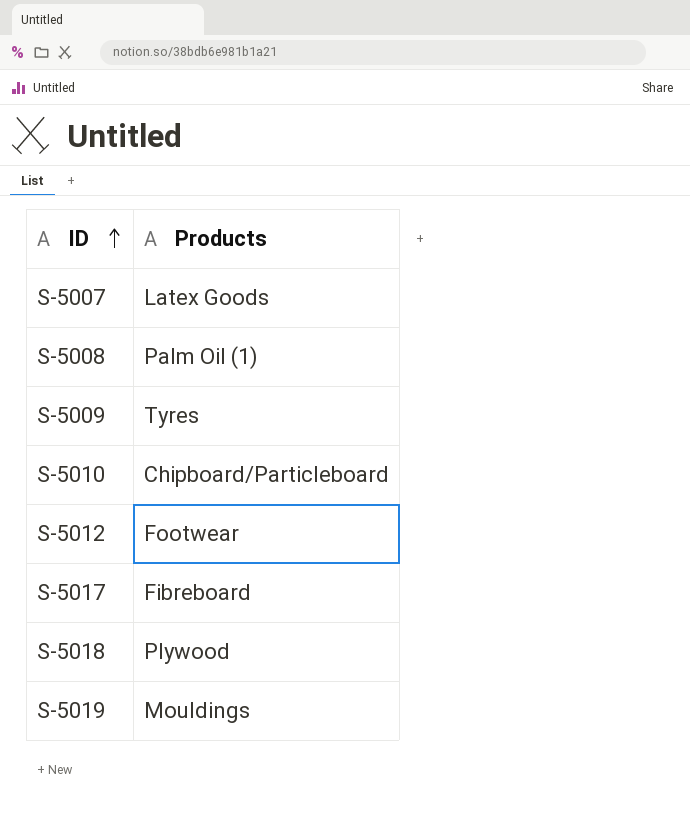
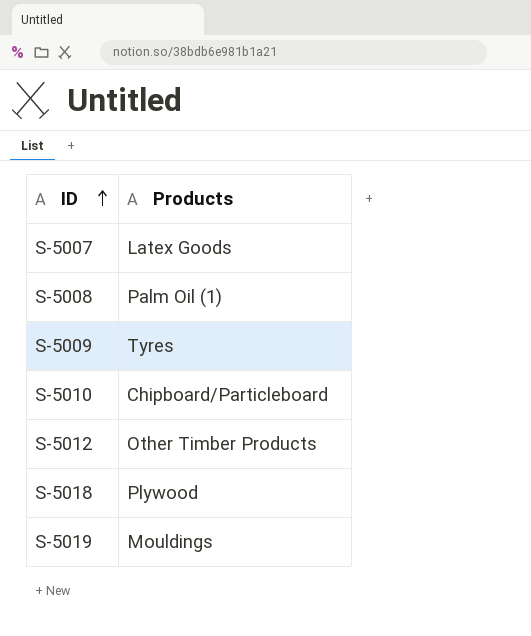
row S-5017: Fibreboard -> none
S-5012 | Products: Footwear -> Other Timber Products

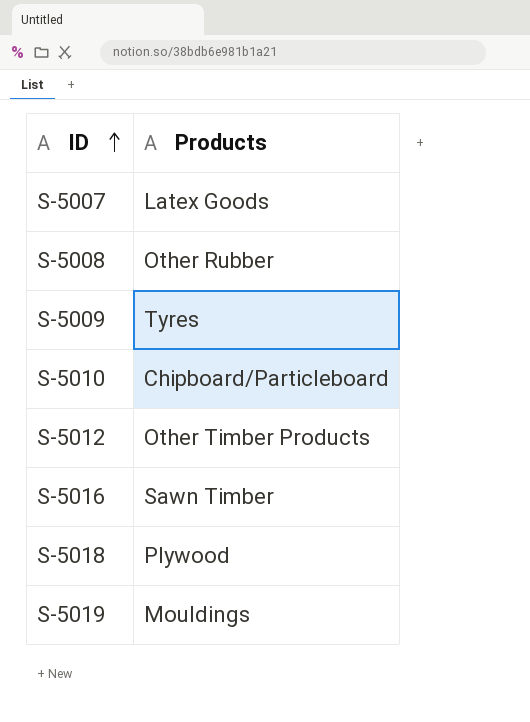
S-5008 | Products: Palm Oil (1) -> Other Rubber
row S-5016: none -> Sawn Timber

